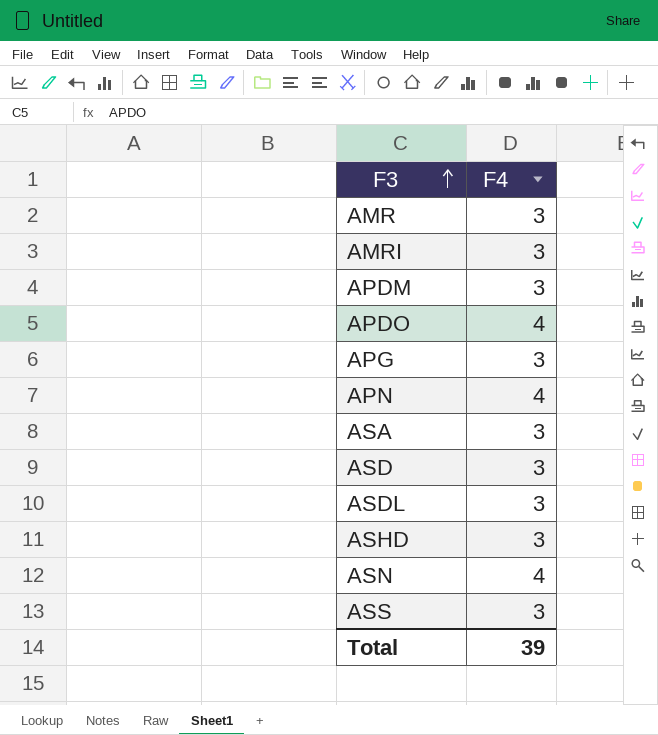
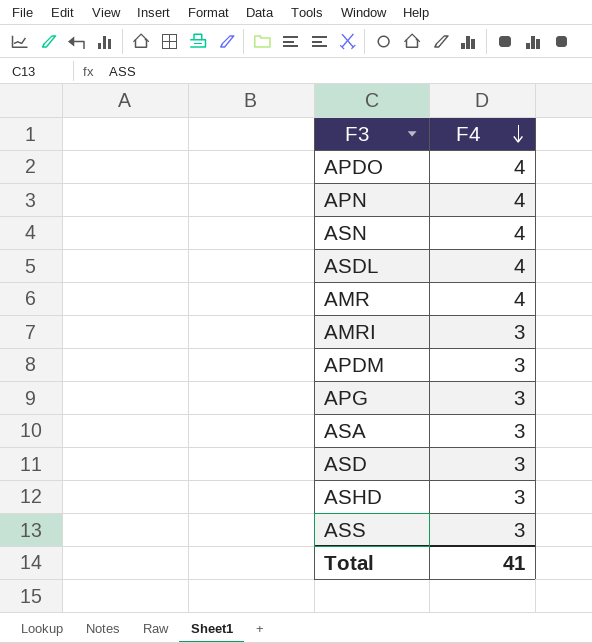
row order: F3 ascending -> F4 descending
ASDL | F4: 3 -> 4
AMR | F4: 3 -> 4
Total | F4: 39 -> 41

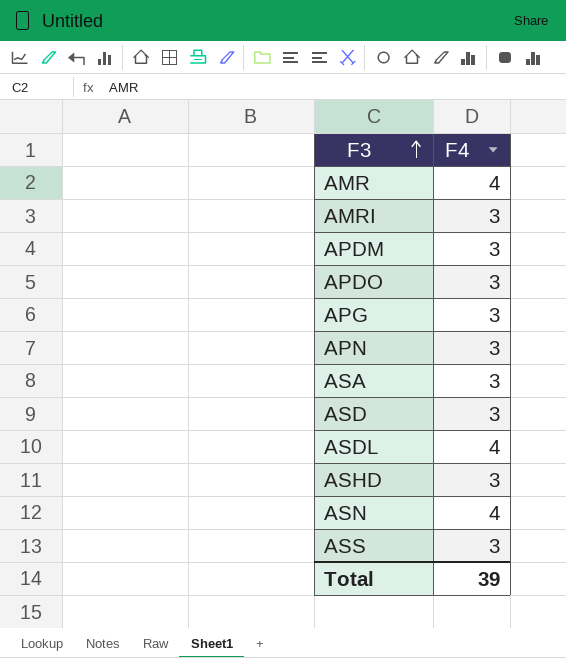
row order: F4 descending -> F3 ascending
APDO | F4: 4 -> 3
APN | F4: 4 -> 3
Total | F4: 41 -> 39

